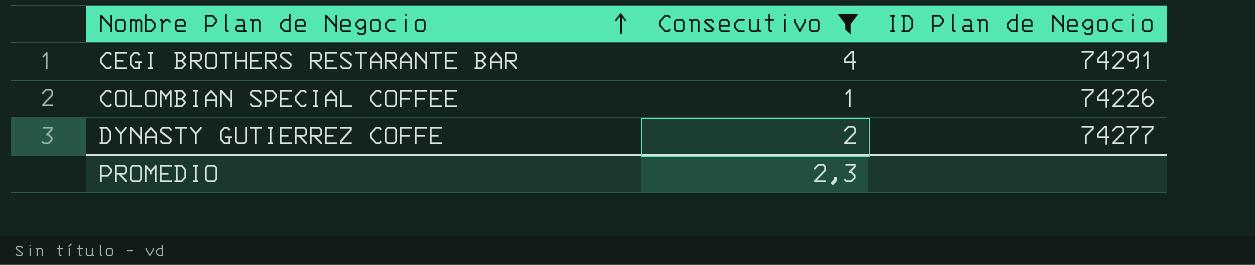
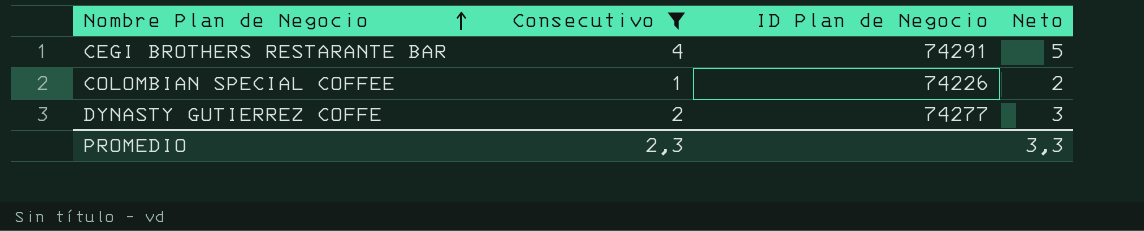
column Neto | formula: none -> [Consecutivo] + 1

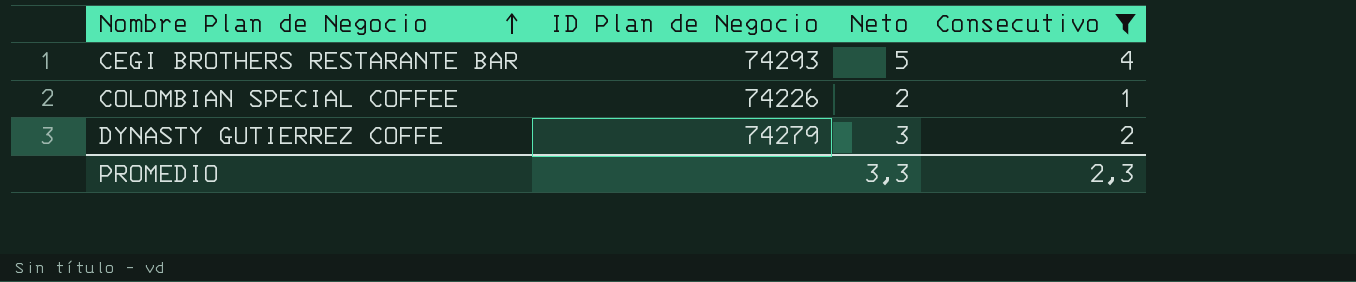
column Consecutivo | position: 2 -> 4
CEGI BROTHERS RESTARANTE BAR | ID Plan de Negocio: 74291 -> 74293
DYNASTY GUTIERREZ COFFE | ID Plan de Negocio: 74277 -> 74279

